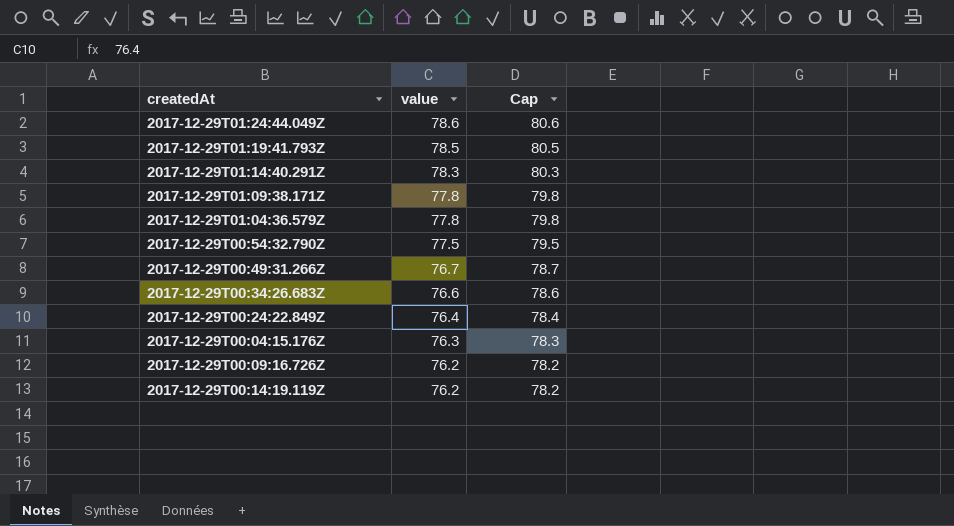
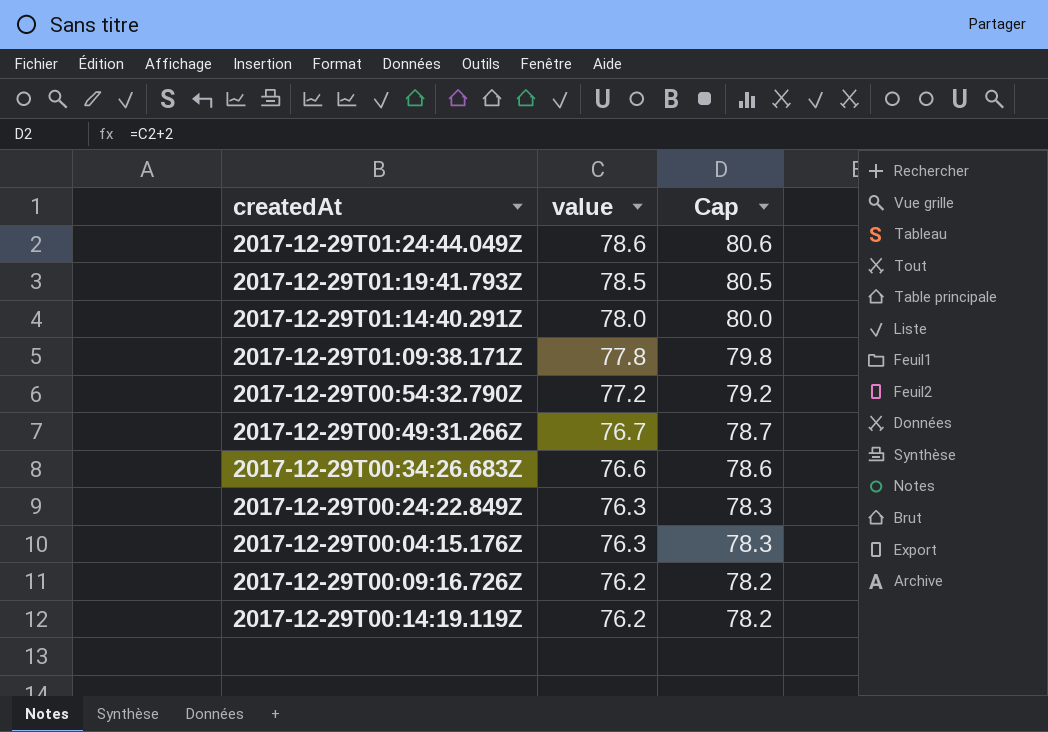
row 2017-12-29T01:04:36.579Z: 77.8 | 79.8 -> none
2017-12-29T01:14:40.291Z | value: 78.3 -> 78.0
2017-12-29T01:14:40.291Z | Cap: 80.3 -> 80.0
2017-12-29T00:54:32.790Z | value: 77.5 -> 77.2
2017-12-29T00:54:32.790Z | Cap: 79.5 -> 79.2
2017-12-29T00:24:22.849Z | value: 76.4 -> 76.3
2017-12-29T00:24:22.849Z | Cap: 78.4 -> 78.3

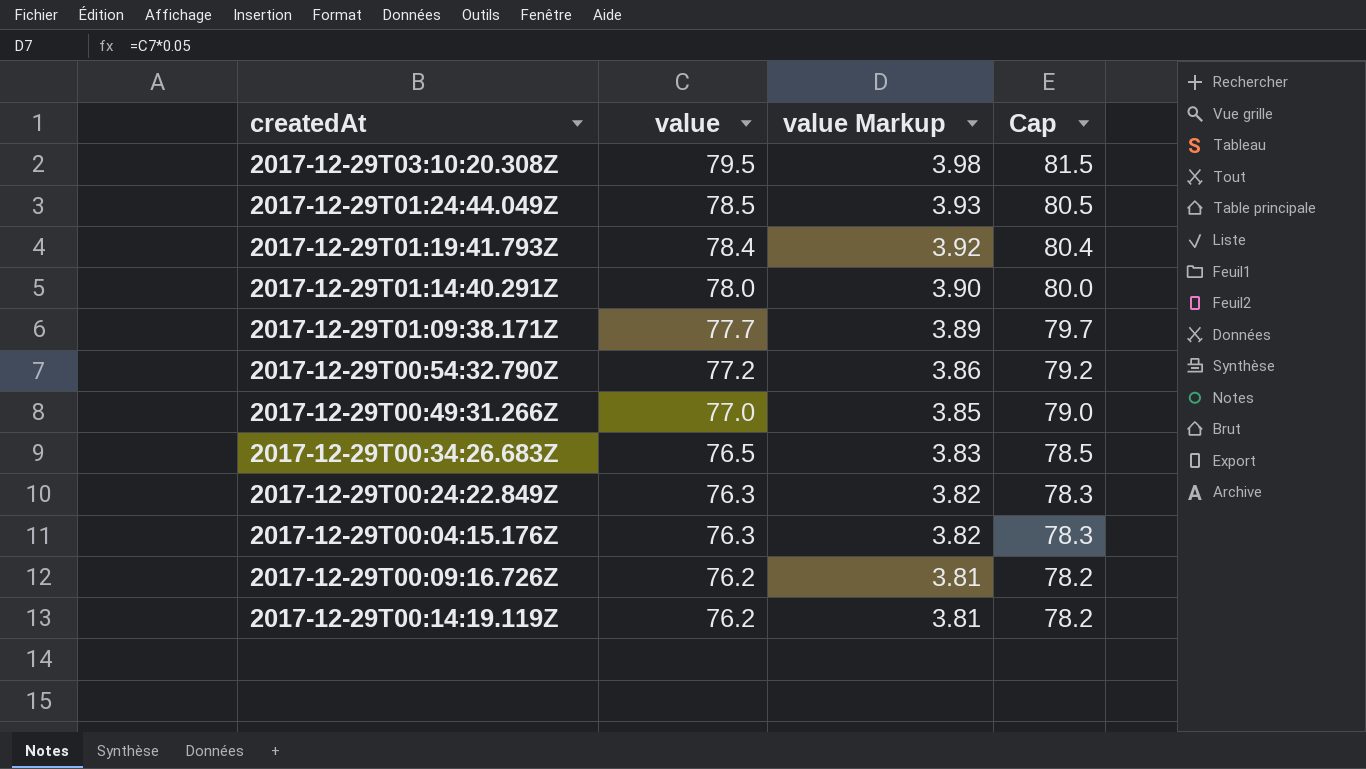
column value Markup | formula: none -> [value] * 0.05
row 2017-12-29T03:10:20.308Z: none -> 79.5 | 3.98 | 81.5
2017-12-29T01:24:44.049Z | value: 78.6 -> 78.5
2017-12-29T01:24:44.049Z | Cap: 80.6 -> 80.5
2017-12-29T01:19:41.793Z | value: 78.5 -> 78.4
2017-12-29T01:19:41.793Z | Cap: 80.5 -> 80.4
2017-12-29T01:09:38.171Z | value: 77.8 -> 77.7
2017-12-29T01:09:38.171Z | Cap: 79.8 -> 79.7
2017-12-29T00:49:31.266Z | value: 76.7 -> 77.0
2017-12-29T00:49:31.266Z | Cap: 78.7 -> 79.0
2017-12-29T00:34:26.683Z | value: 76.6 -> 76.5
2017-12-29T00:34:26.683Z | Cap: 78.6 -> 78.5

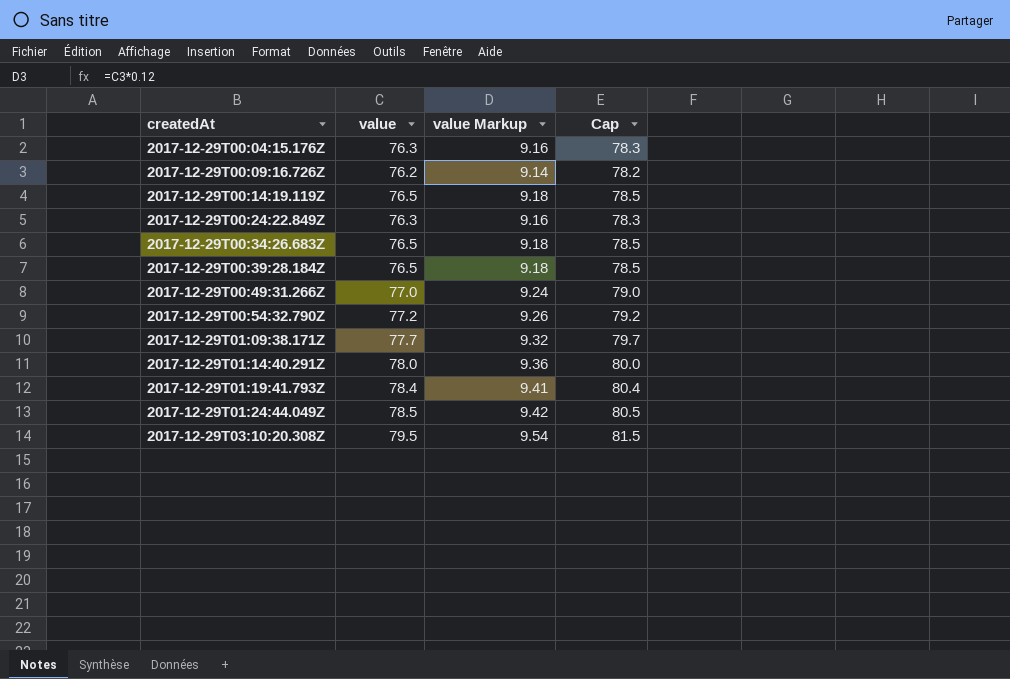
row order: value descending -> createdAt ascending
column value Markup | formula: [value] * 0.05 -> [value] * 0.12
2017-12-29T00:14:19.119Z | value: 76.2 -> 76.5
2017-12-29T00:14:19.119Z | Cap: 78.2 -> 78.5
row 2017-12-29T00:39:28.184Z: none -> 76.5 | 9.18 | 78.5

